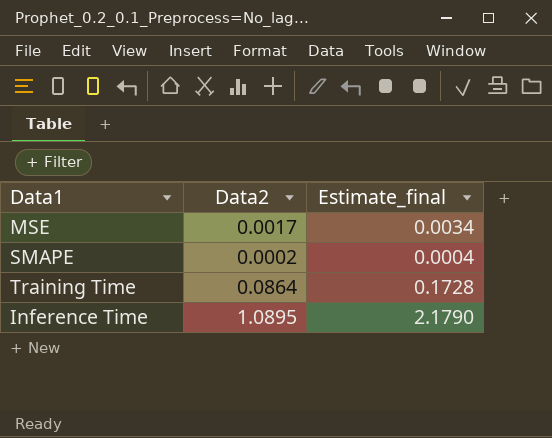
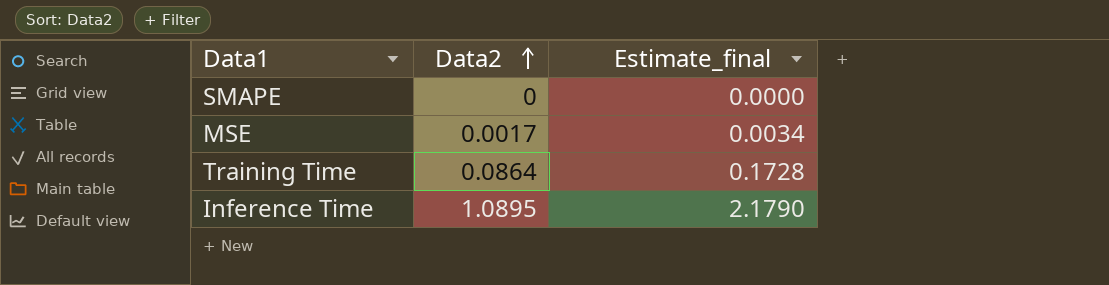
row order: none -> Data2 ascending
SMAPE | Data2: 0.0002 -> 0
SMAPE | Estimate_final: 0.0004 -> 0.0000

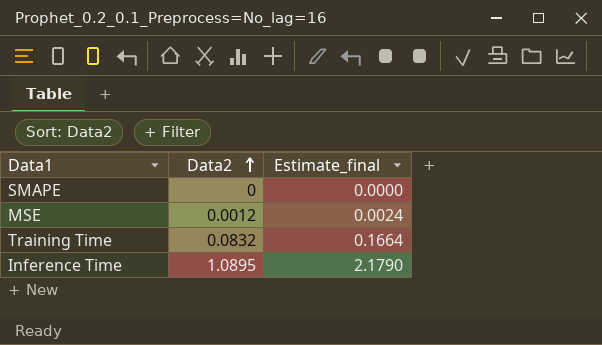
MSE | Data2: 0.0017 -> 0.0012
MSE | Estimate_final: 0.0034 -> 0.0024
Training Time | Data2: 0.0864 -> 0.0832
Training Time | Estimate_final: 0.1728 -> 0.1664

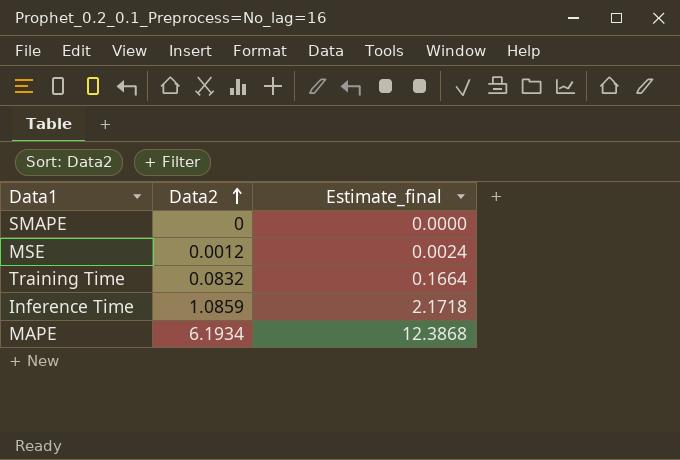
Inference Time | Data2: 1.0895 -> 1.0859
Inference Time | Estimate_final: 2.1790 -> 2.1718
row MAPE: none -> 6.1934 | 12.3868

